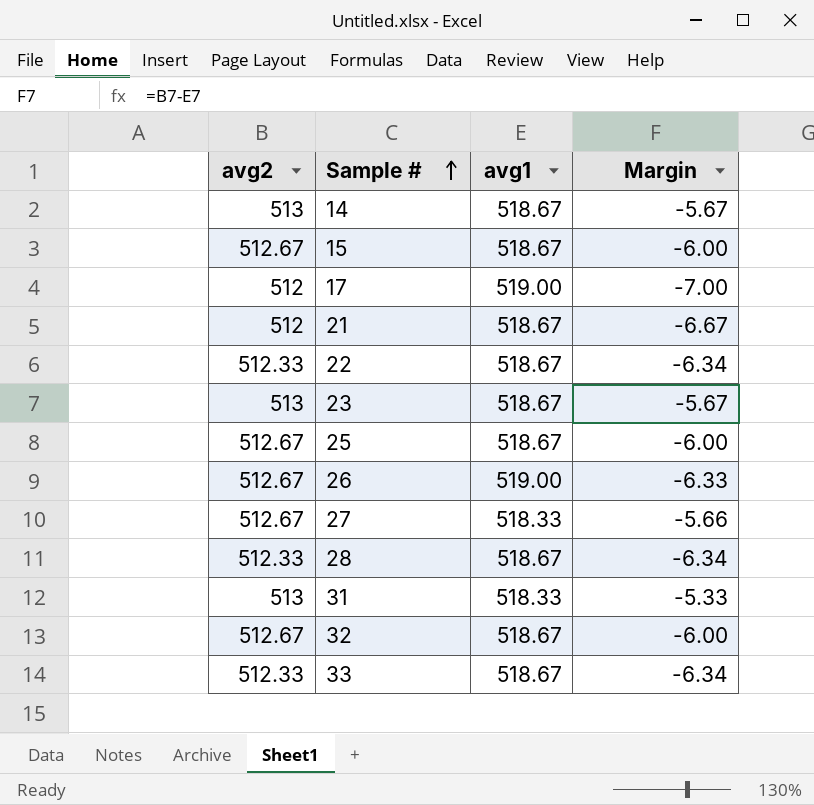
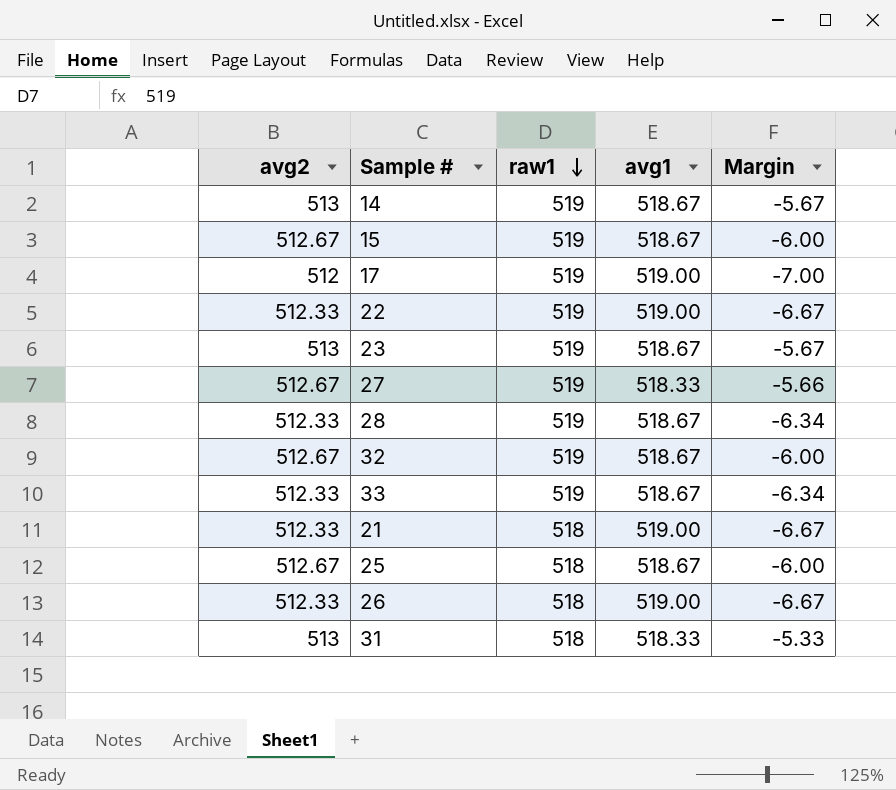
row order: Sample # ascending -> raw1 descending
column raw1 | position: none -> 3
22 | avg1: 518.67 -> 519.00
22 | Margin: -6.34 -> -6.67
21 | avg2: 512 -> 512.33
21 | avg1: 518.67 -> 519.00
26 | avg2: 512.67 -> 512.33
26 | Margin: -6.33 -> -6.67

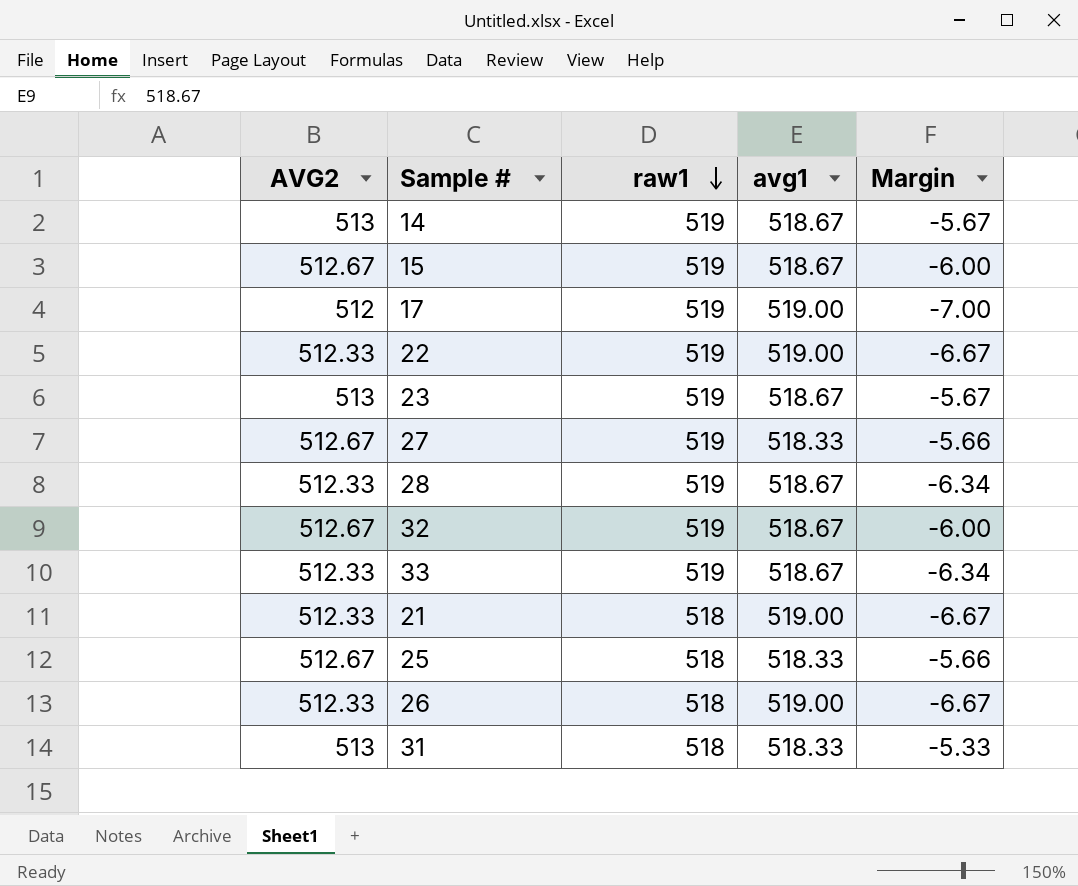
column name: avg2 -> AVG2
25 | avg1: 518.67 -> 518.33
25 | Margin: -6.00 -> -5.66

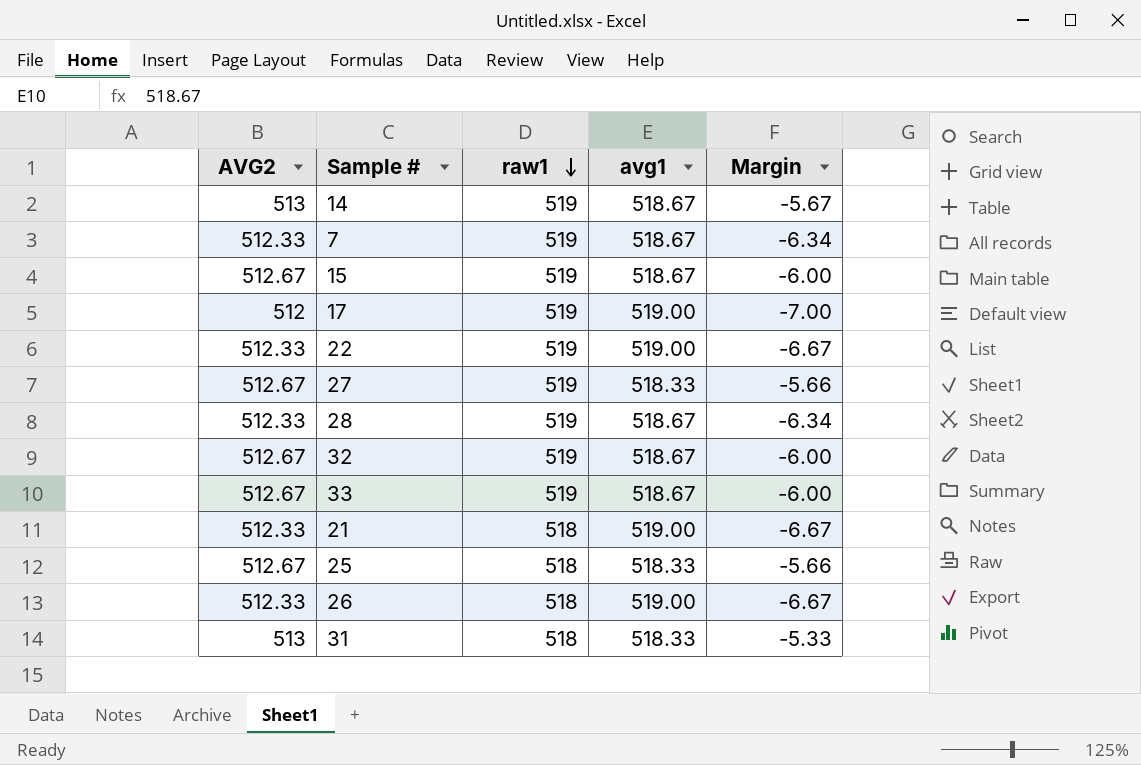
row 23: 513 | 519 | 518.67 | -5.67 -> none
row 7: none -> 512.33 | 519 | 518.67 | -6.34
33 | AVG2: 512.33 -> 512.67
33 | Margin: -6.34 -> -6.00

